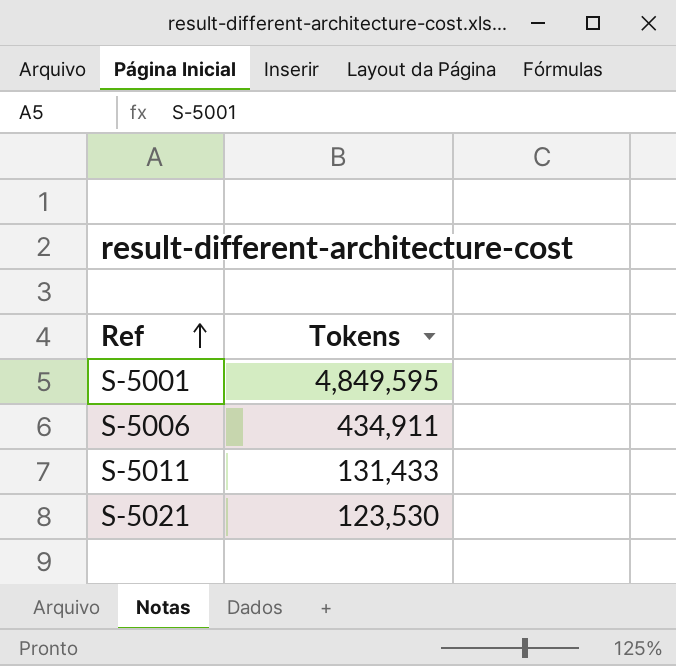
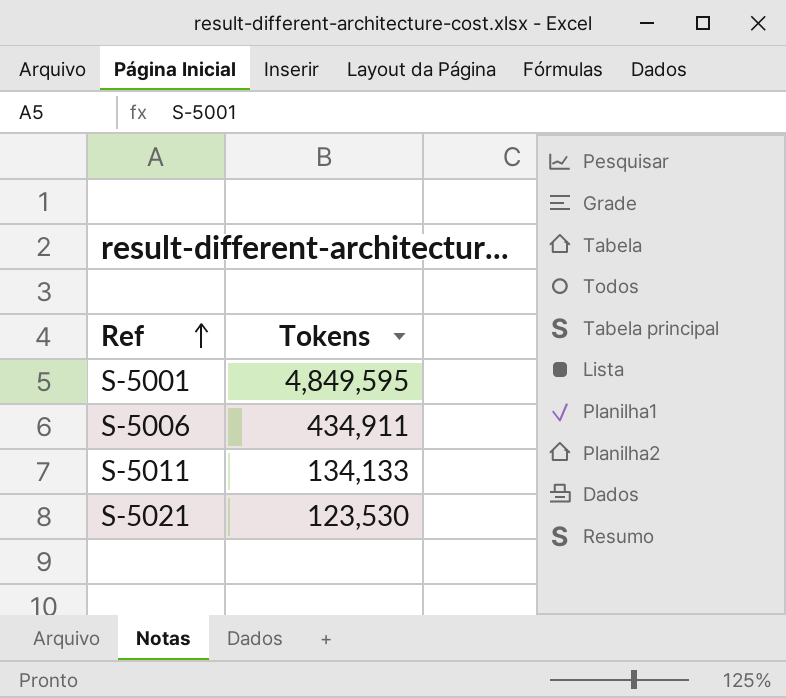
S-5011 | Tokens: 131,433 -> 134,133

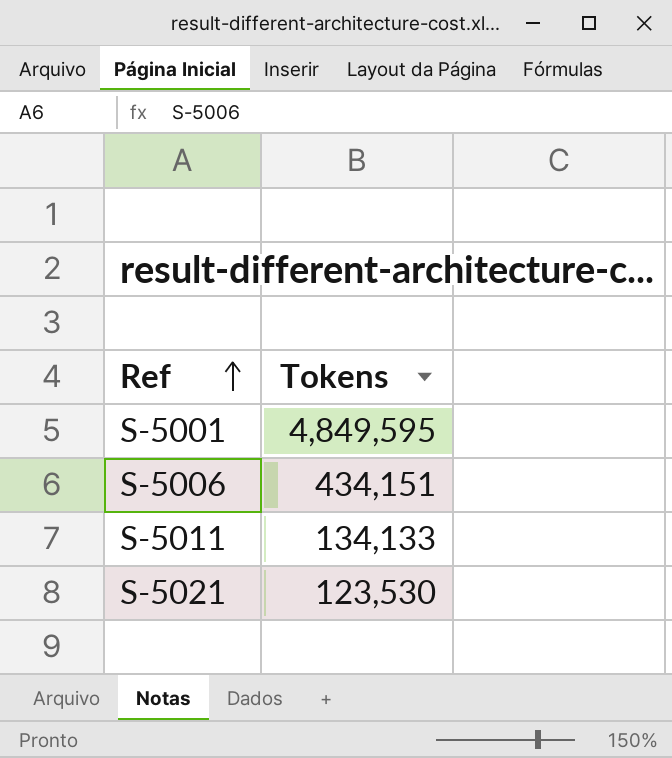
S-5006 | Tokens: 434,911 -> 434,151

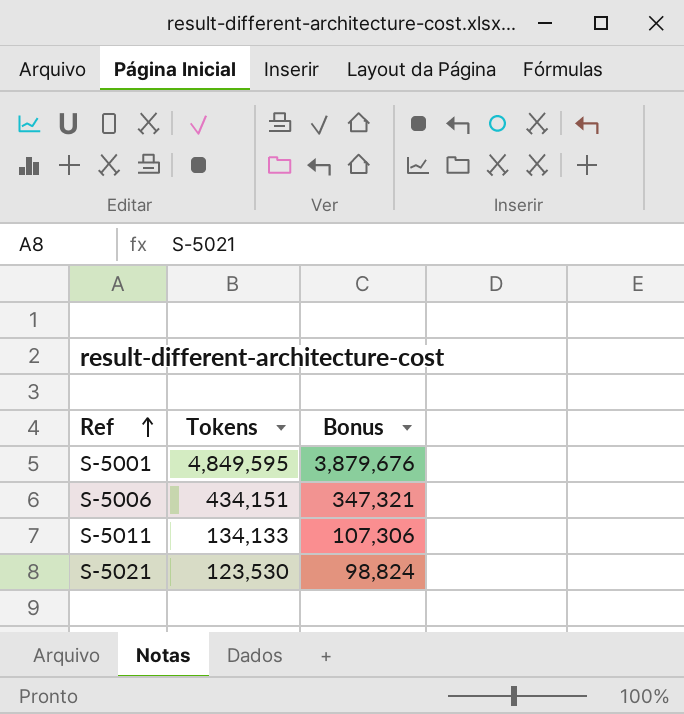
column Bonus | formula: none -> [Tokens] * 0.8

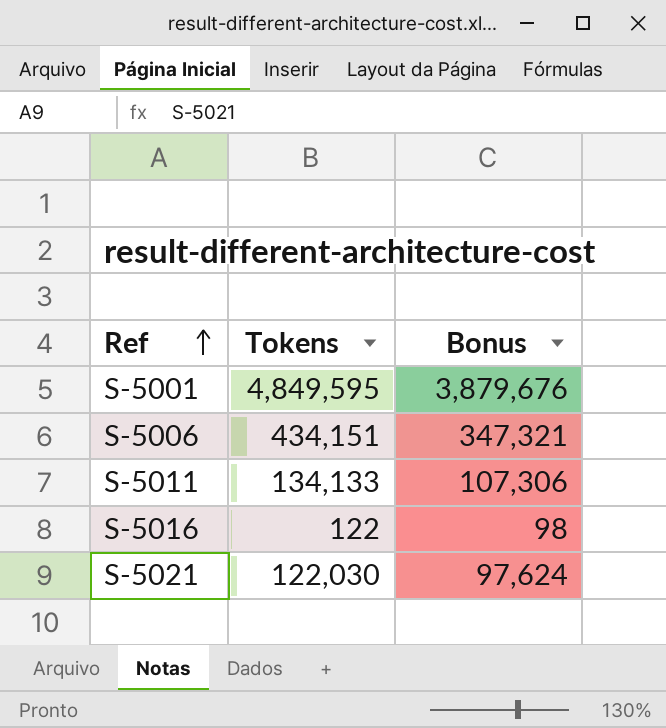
row S-5016: none -> 122 | 98
S-5021 | Tokens: 123,530 -> 122,030
S-5021 | Bonus: 98,824 -> 97,624

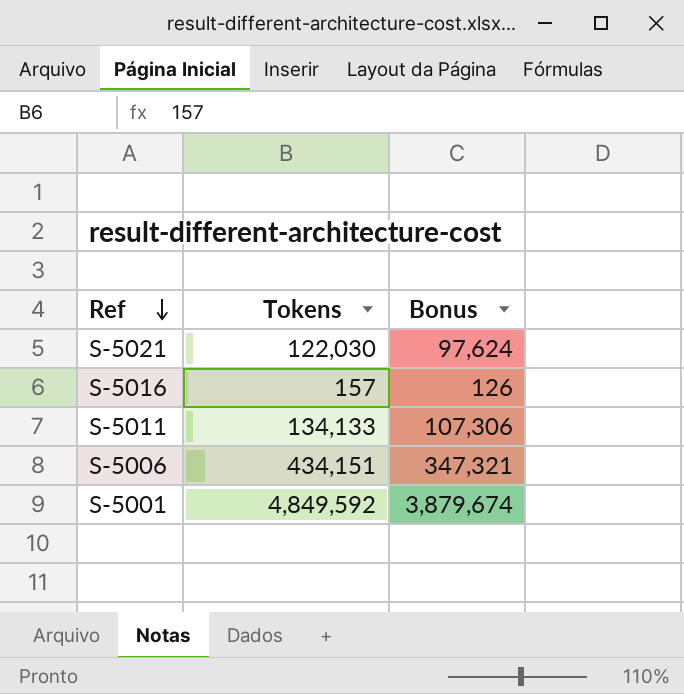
row order: Ref ascending -> Ref descending
S-5016 | Tokens: 122 -> 157
S-5016 | Bonus: 98 -> 126
S-5001 | Tokens: 4,849,595 -> 4,849,592
S-5001 | Bonus: 3,879,676 -> 3,879,674

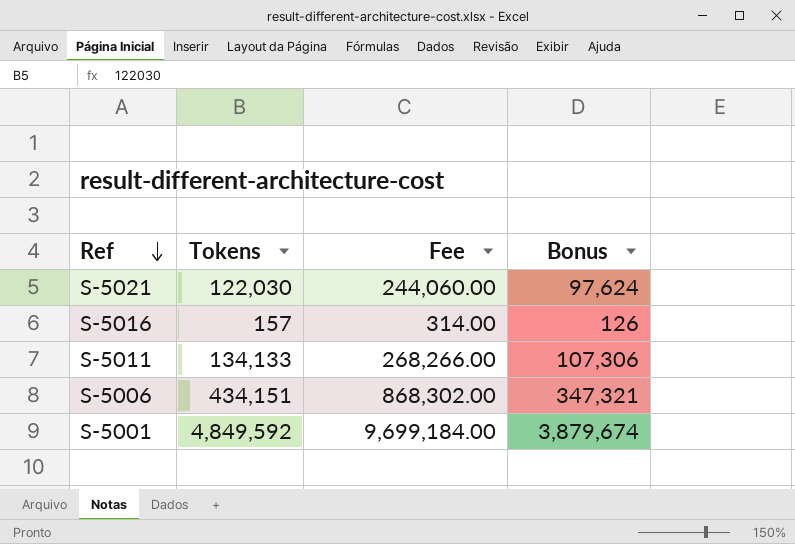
column Fee | formula: none -> [Tokens] * 2

